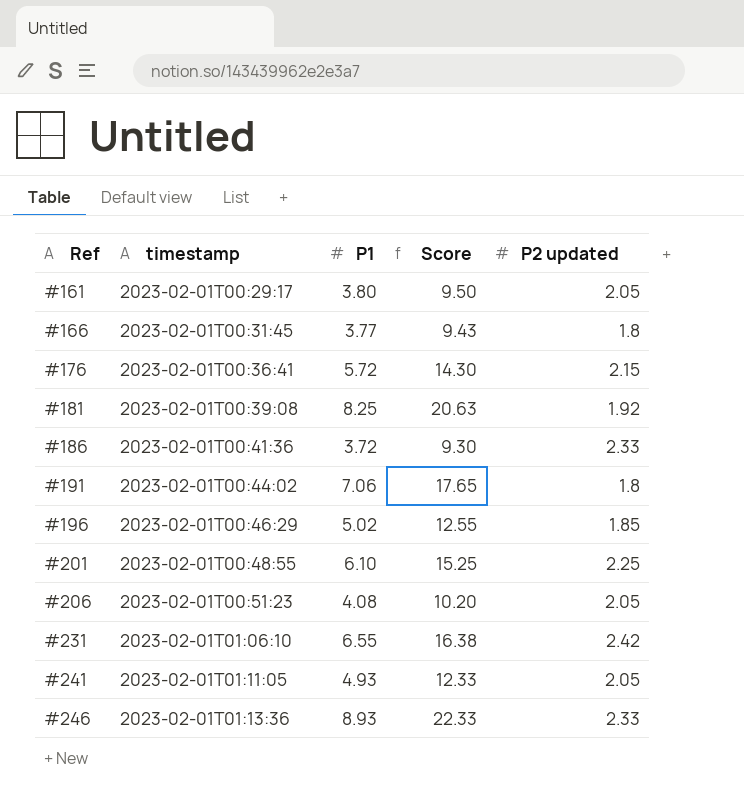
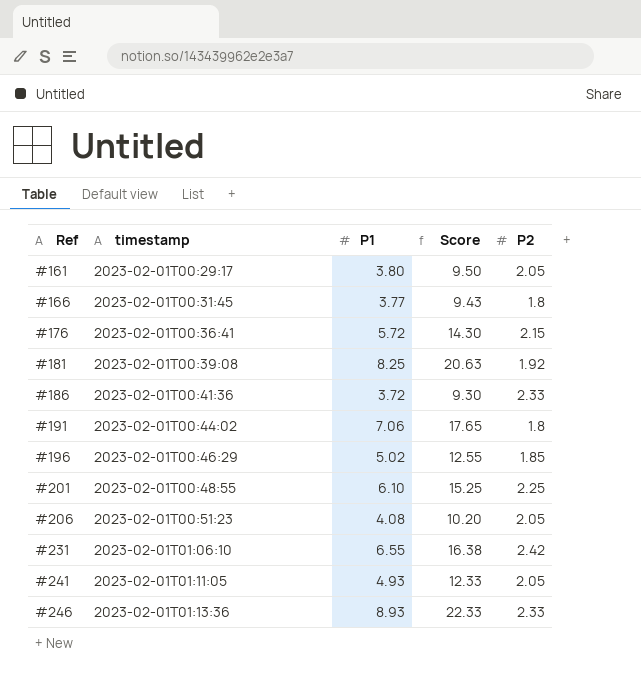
column name: P2 updated -> P2

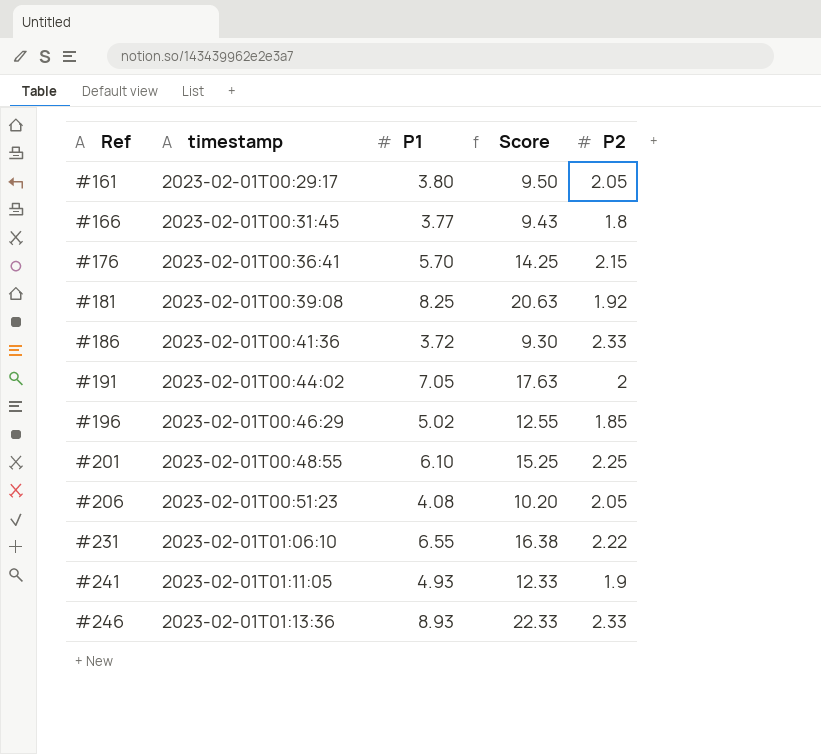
#176 | P1: 5.72 -> 5.70
#176 | Score: 14.30 -> 14.25
#191 | P1: 7.06 -> 7.05
#191 | Score: 17.65 -> 17.63
#191 | P2: 1.8 -> 2
#231 | P2: 2.42 -> 2.22
#241 | P2: 2.05 -> 1.9

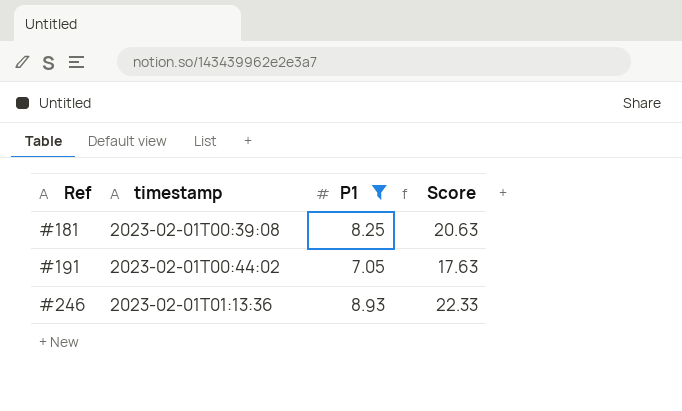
filter: none -> P1 >= 7.05
column P2 | position: 5 -> none

